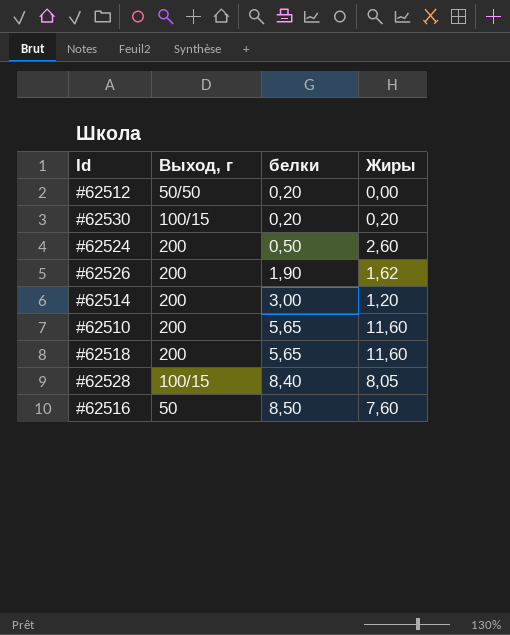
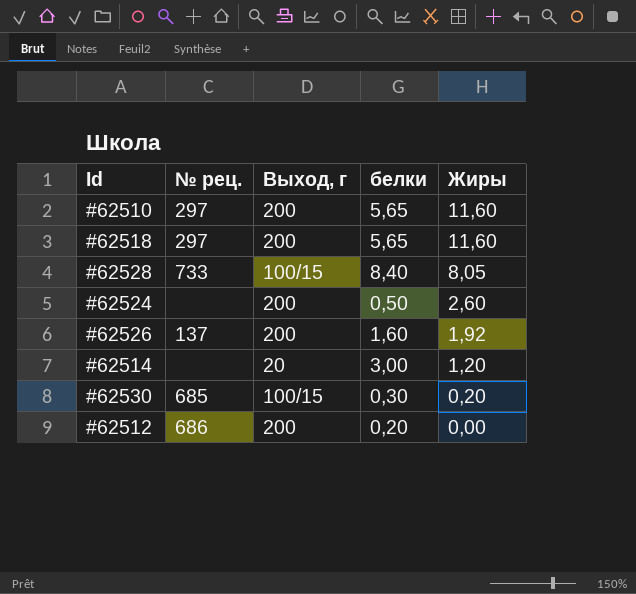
row order: белки ascending -> Жиры descending
column № рец. | position: none -> 2
row #62516: 50 | 8,50 | 7,60 -> none
#62526 | белки: 1,90 -> 1,60
#62526 | Жиры: 1,62 -> 1,92
#62514 | Выход, г: 200 -> 20
#62530 | белки: 0,20 -> 0,30
#62512 | Выход, г: 50/50 -> 200

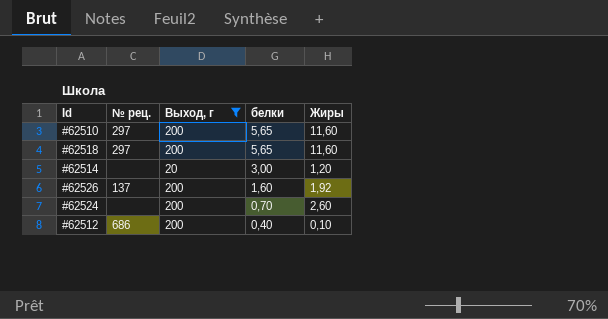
filter: none -> Выход, г != 100/15
row order: Жиры descending -> белки descending
#62524 | белки: 0,50 -> 0,70
#62512 | белки: 0,20 -> 0,40
#62512 | Жиры: 0,00 -> 0,10

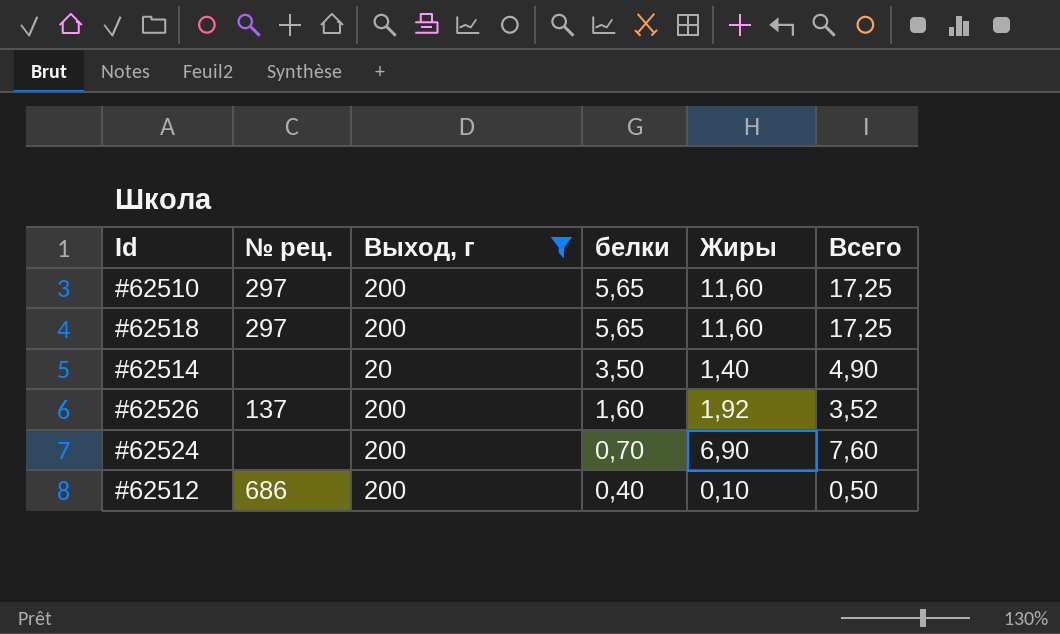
column Всего | formula: none -> [белки] + [Жиры]
#62514 | белки: 3,00 -> 3,50
#62514 | Жиры: 1,20 -> 1,40
#62524 | Жиры: 2,60 -> 6,90

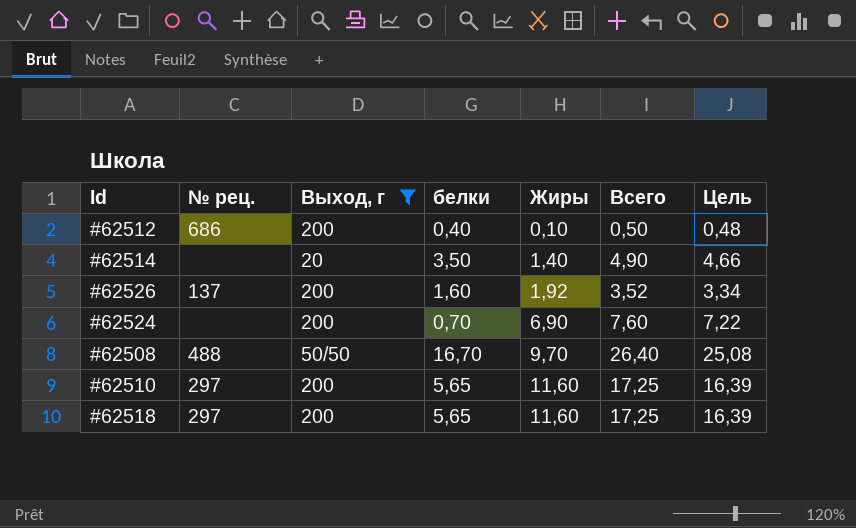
row order: белки descending -> Жиры ascending
column Цель | formula: none -> [Всего] * 0,95
row #62508: none -> 488 | 50/50 | 16,70 | 9,70 | 26,40 | 25,08

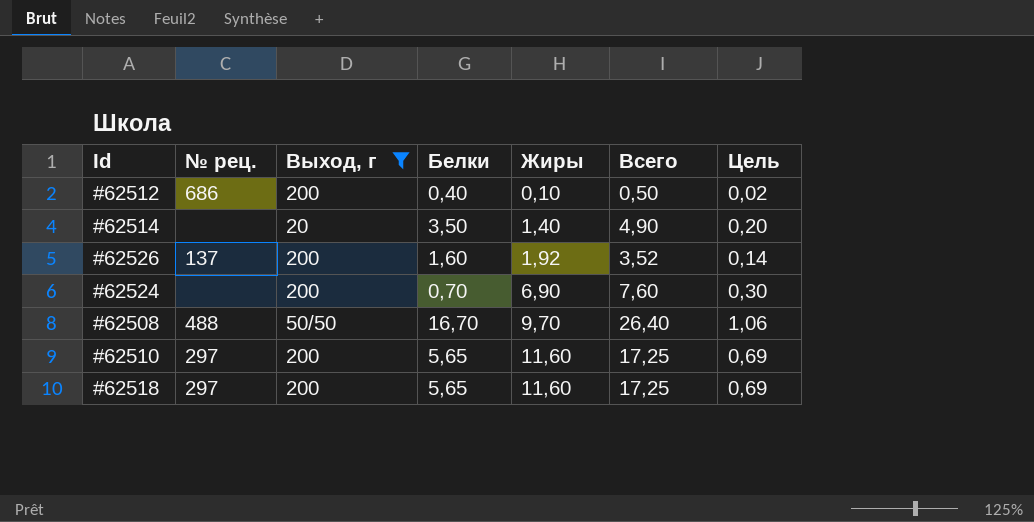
column name: белки -> Белки
column Цель | formula: [Всего] * 0,95 -> [Всего] * 0,04

